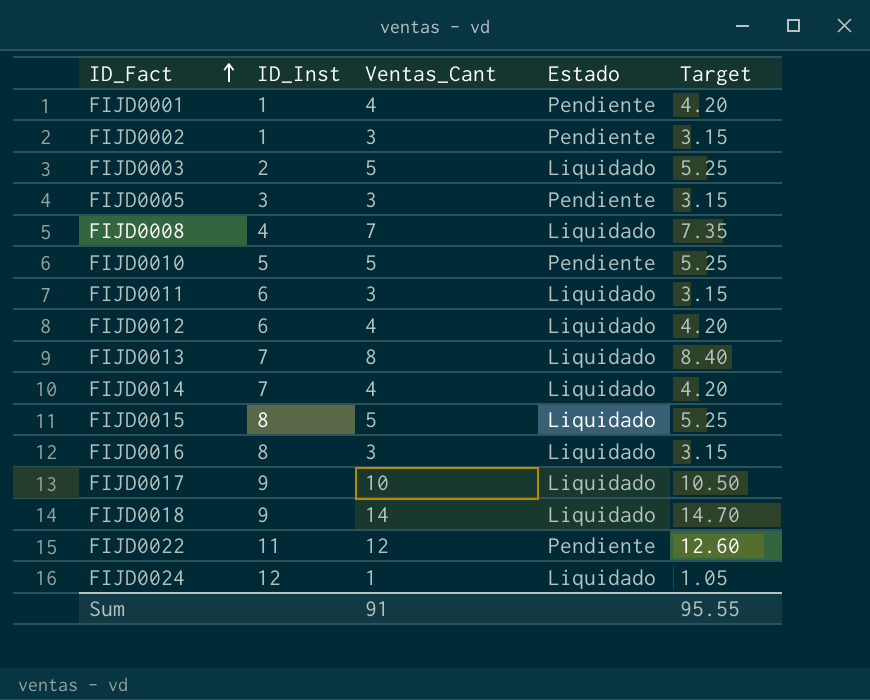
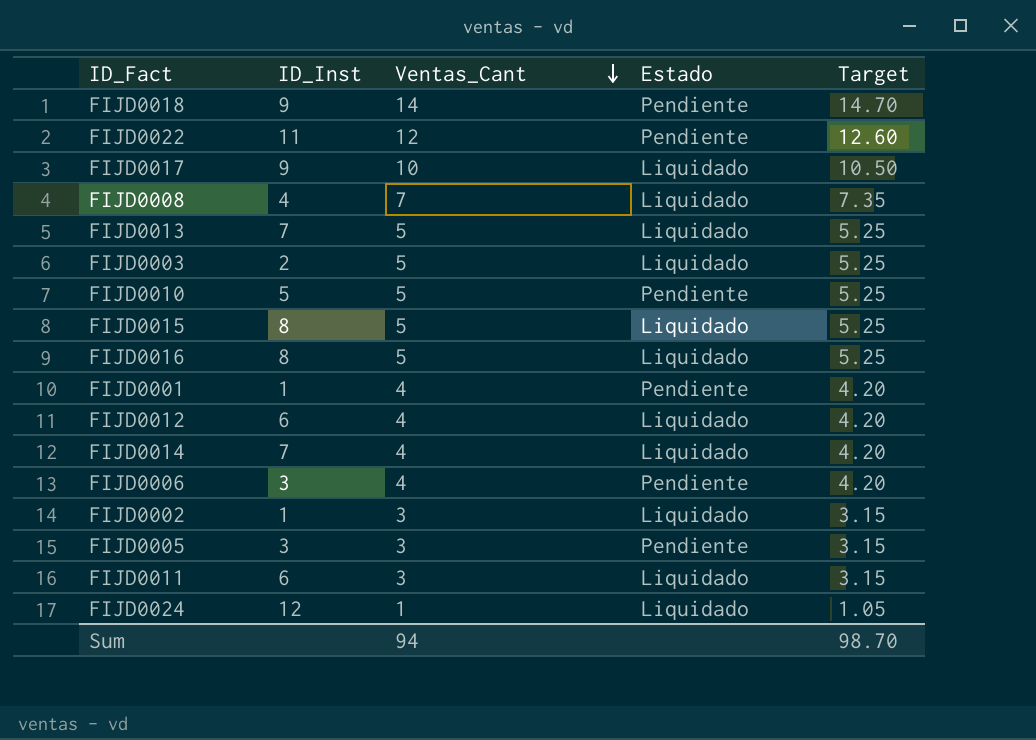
row order: ID_Fact ascending -> Ventas_Cant descending
FIJD0018 | Estado: Liquidado -> Pendiente
FIJD0013 | Ventas_Cant: 8 -> 5
FIJD0013 | Target: 8.40 -> 5.25
FIJD0016 | Ventas_Cant: 3 -> 5
FIJD0016 | Target: 3.15 -> 5.25
row FIJD0006: none -> 3 | 4 | Pendiente | 4.20
FIJD0002 | Estado: Pendiente -> Liquidado
Sum | Ventas_Cant: 91 -> 94
Sum | Target: 95.55 -> 98.70

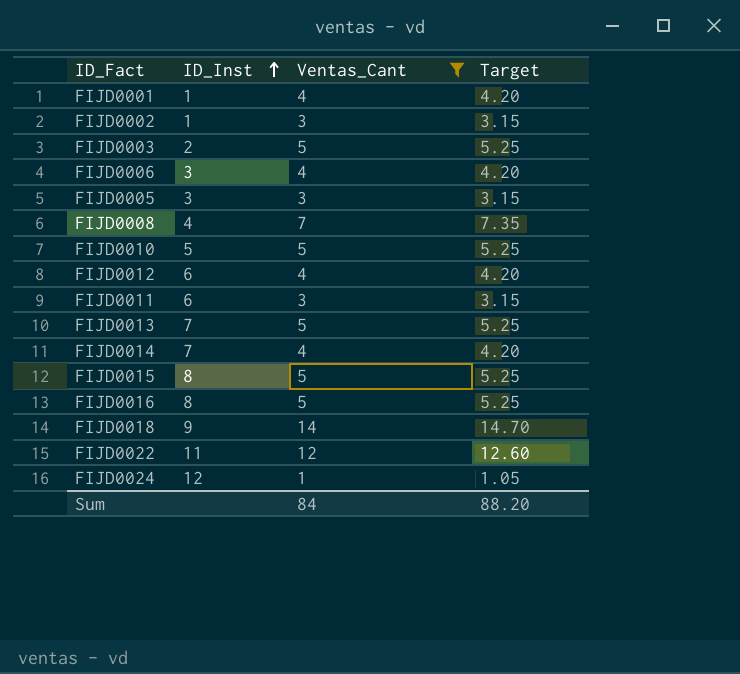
filter: none -> Ventas_Cant != 10
row order: Ventas_Cant descending -> ID_Inst ascending
column Estado | position: 4 -> none
Sum | Ventas_Cant: 94 -> 84
Sum | Target: 98.70 -> 88.20

